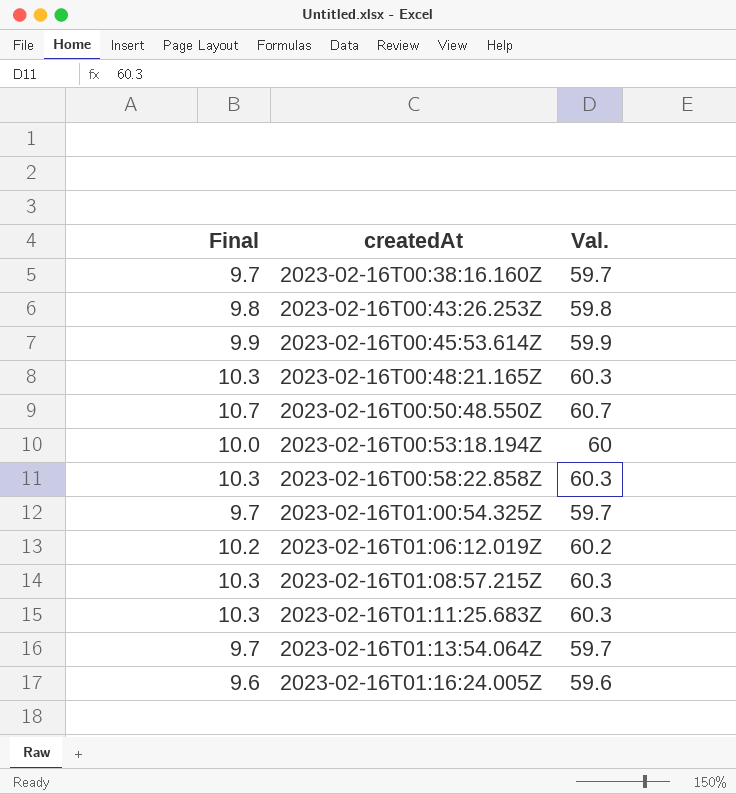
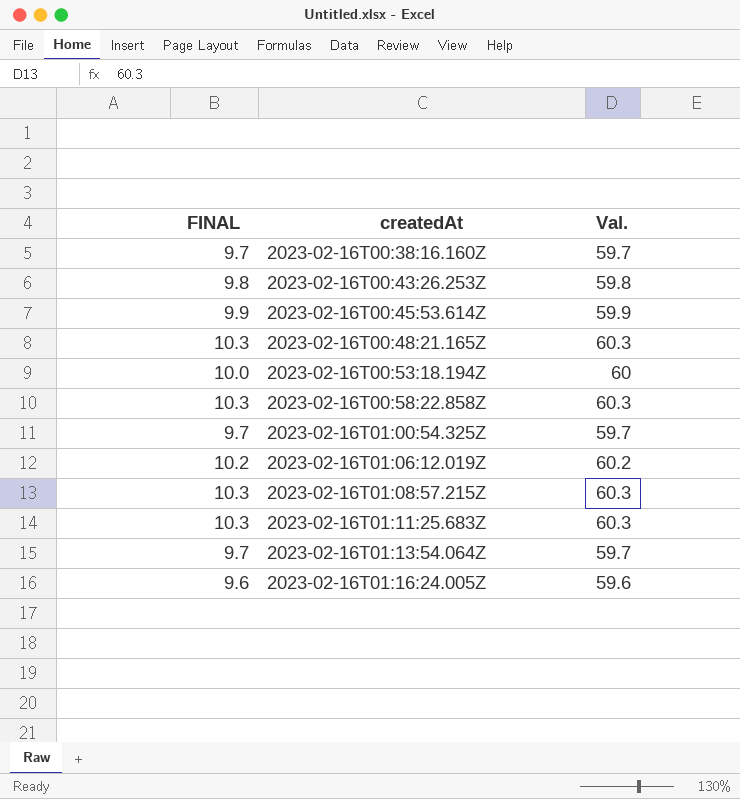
column name: Final -> FINAL
row 2023-02-16T00:50:48.550Z: 10.7 | 60.7 -> none

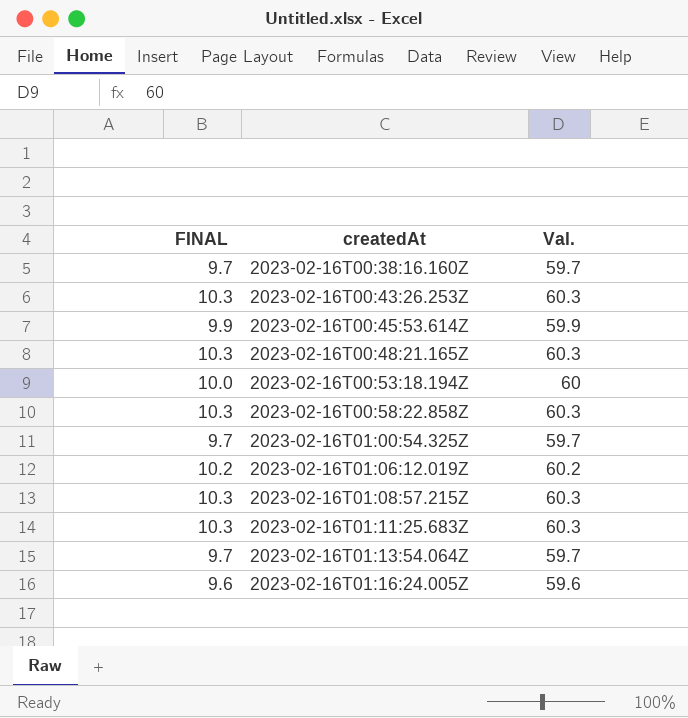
2023-02-16T00:43:26.253Z | FINAL: 9.8 -> 10.3
2023-02-16T00:43:26.253Z | Val.: 59.8 -> 60.3

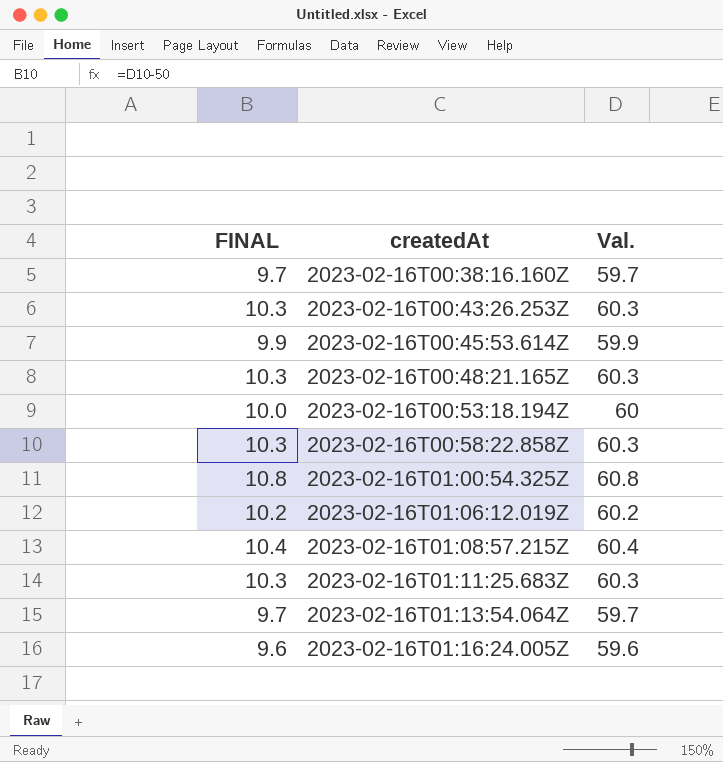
2023-02-16T01:00:54.325Z | FINAL: 9.7 -> 10.8
2023-02-16T01:00:54.325Z | Val.: 59.7 -> 60.8
2023-02-16T01:08:57.215Z | FINAL: 10.3 -> 10.4
2023-02-16T01:08:57.215Z | Val.: 60.3 -> 60.4

